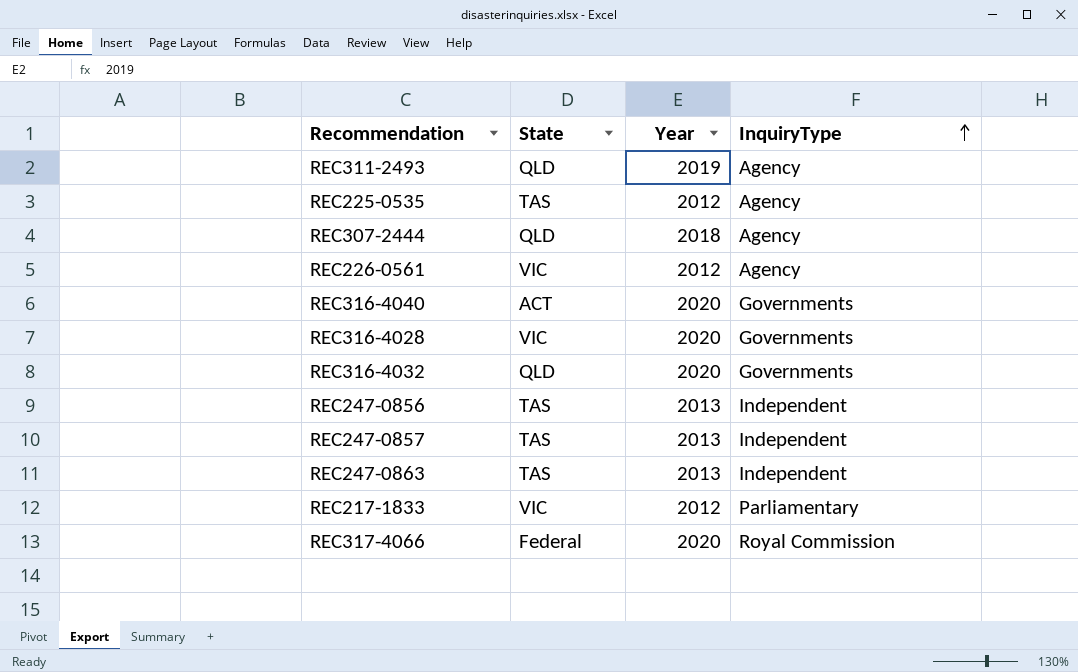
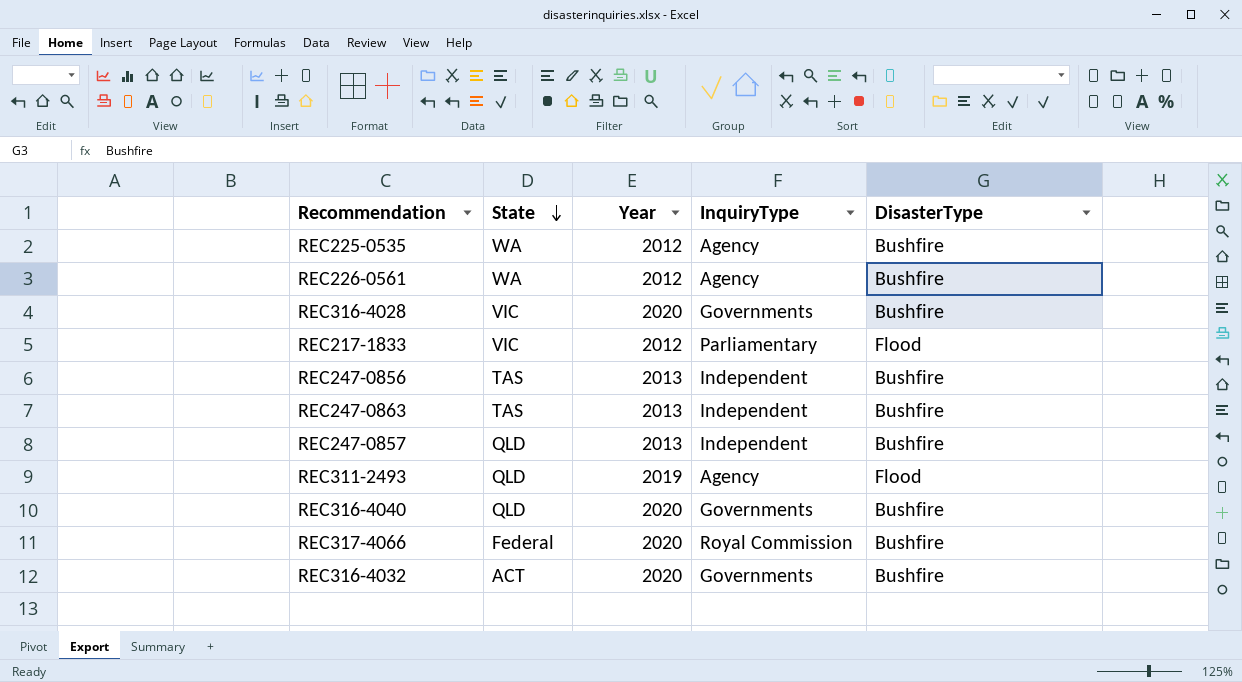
row order: InquiryType ascending -> State descending
column DisasterType | position: none -> 5
row REC307-2444: QLD | 2018 | Agency -> none
REC225-0535 | State: TAS -> WA
REC226-0561 | State: VIC -> WA
REC247-0857 | State: TAS -> QLD
REC316-4040 | State: ACT -> QLD
REC316-4032 | State: QLD -> ACT

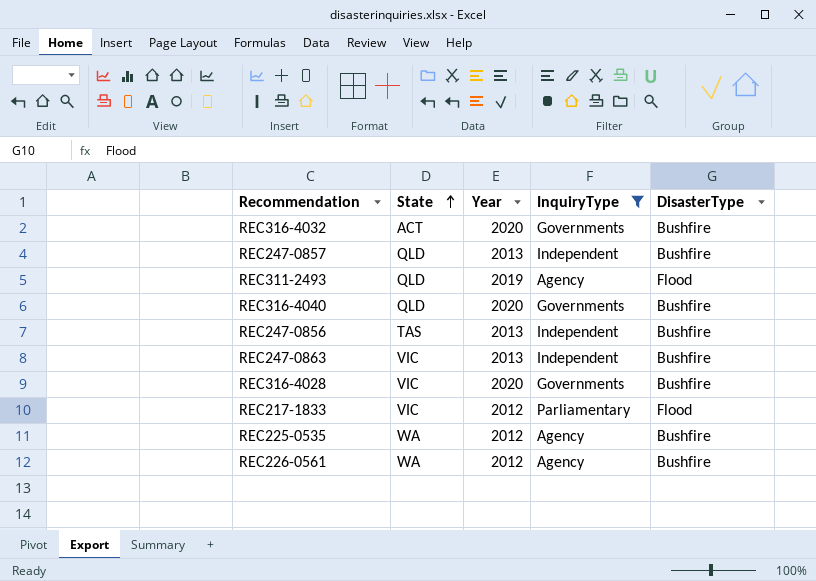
filter: none -> InquiryType != Royal Commission
row order: State descending -> State ascending
REC247-0863 | State: TAS -> VIC

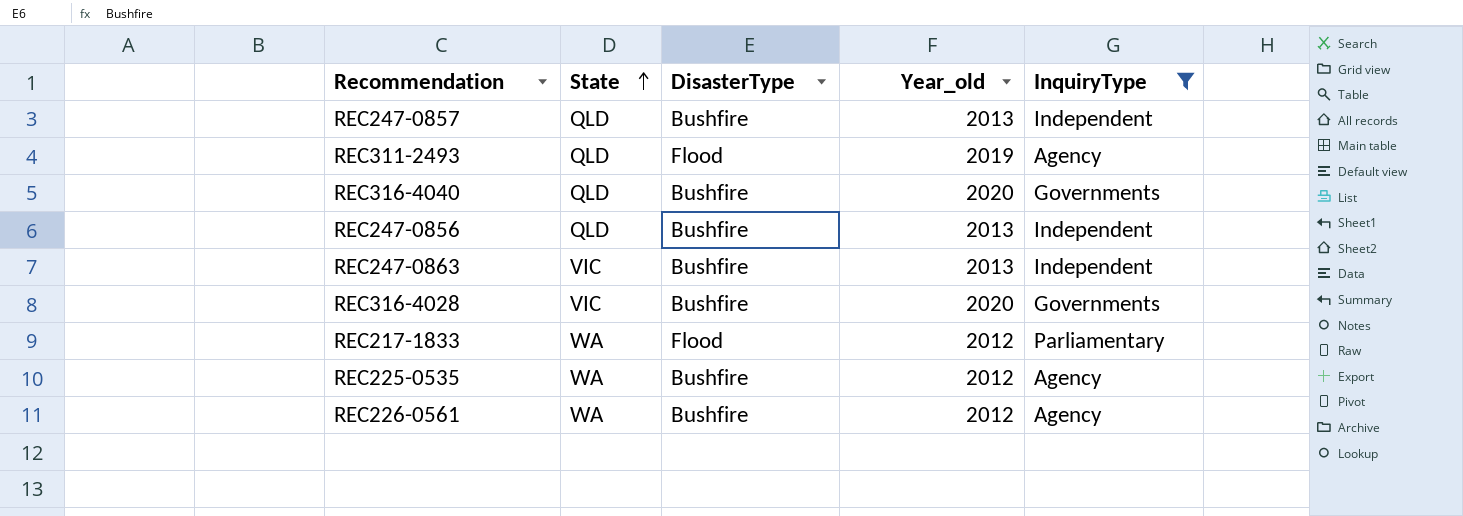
column DisasterType | position: 5 -> 3
column name: Year -> Year_old
row REC316-4032: ACT | 2020 | Governments | Bushfire -> none
REC247-0856 | State: TAS -> QLD
REC217-1833 | State: VIC -> WA

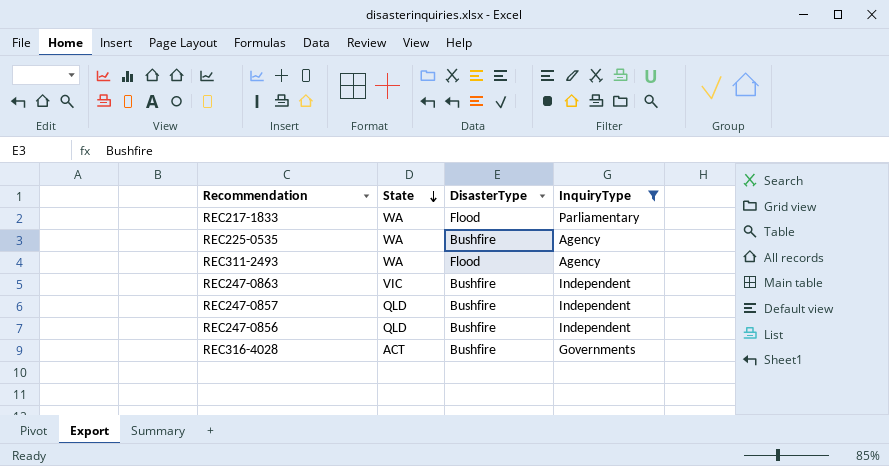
row order: State ascending -> State descending
column Year_old | position: 4 -> none
row REC316-4040: QLD | Bushfire | 2020 | Governments -> none
row REC226-0561: WA | Bushfire | 2012 | Agency -> none
REC311-2493 | State: QLD -> WA
REC316-4028 | State: VIC -> ACT

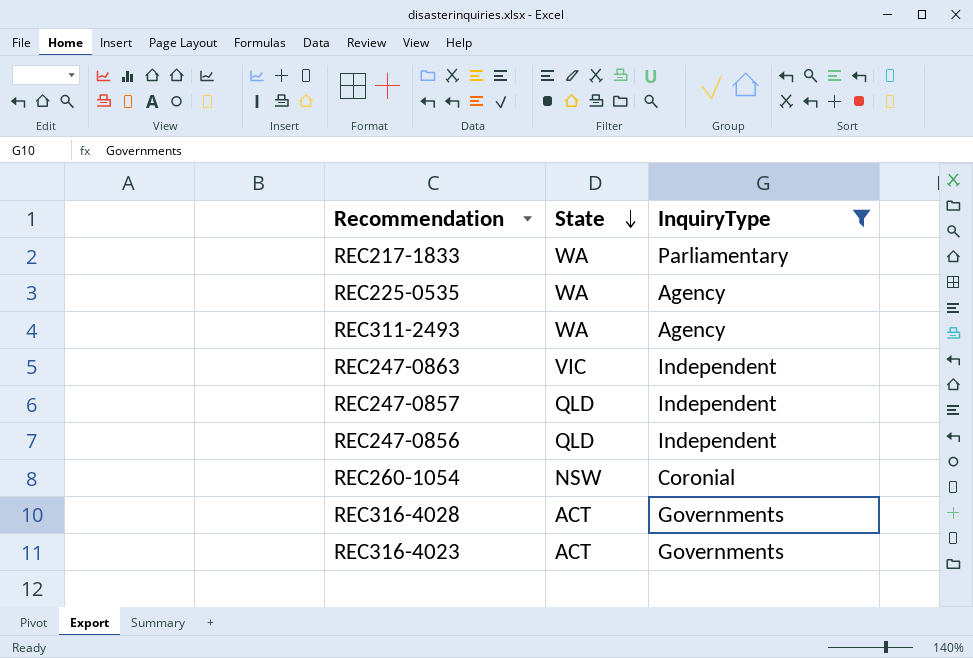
column DisasterType | position: 3 -> none
row REC260-1054: none -> NSW | Coronial
row REC316-4023: none -> ACT | Governments

